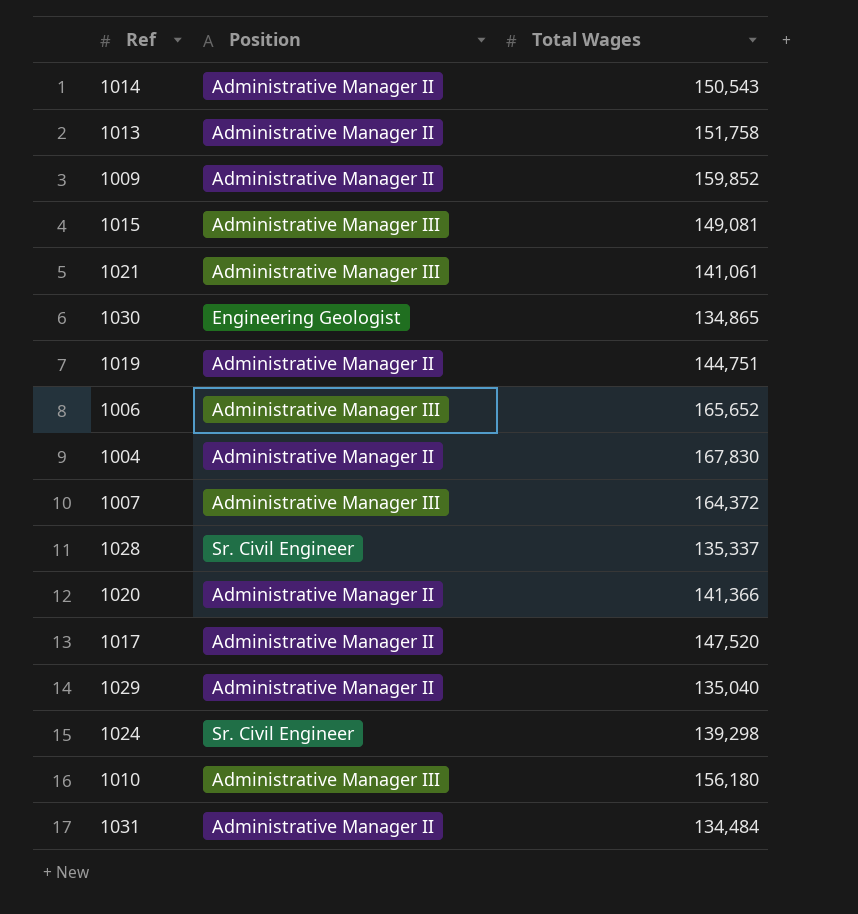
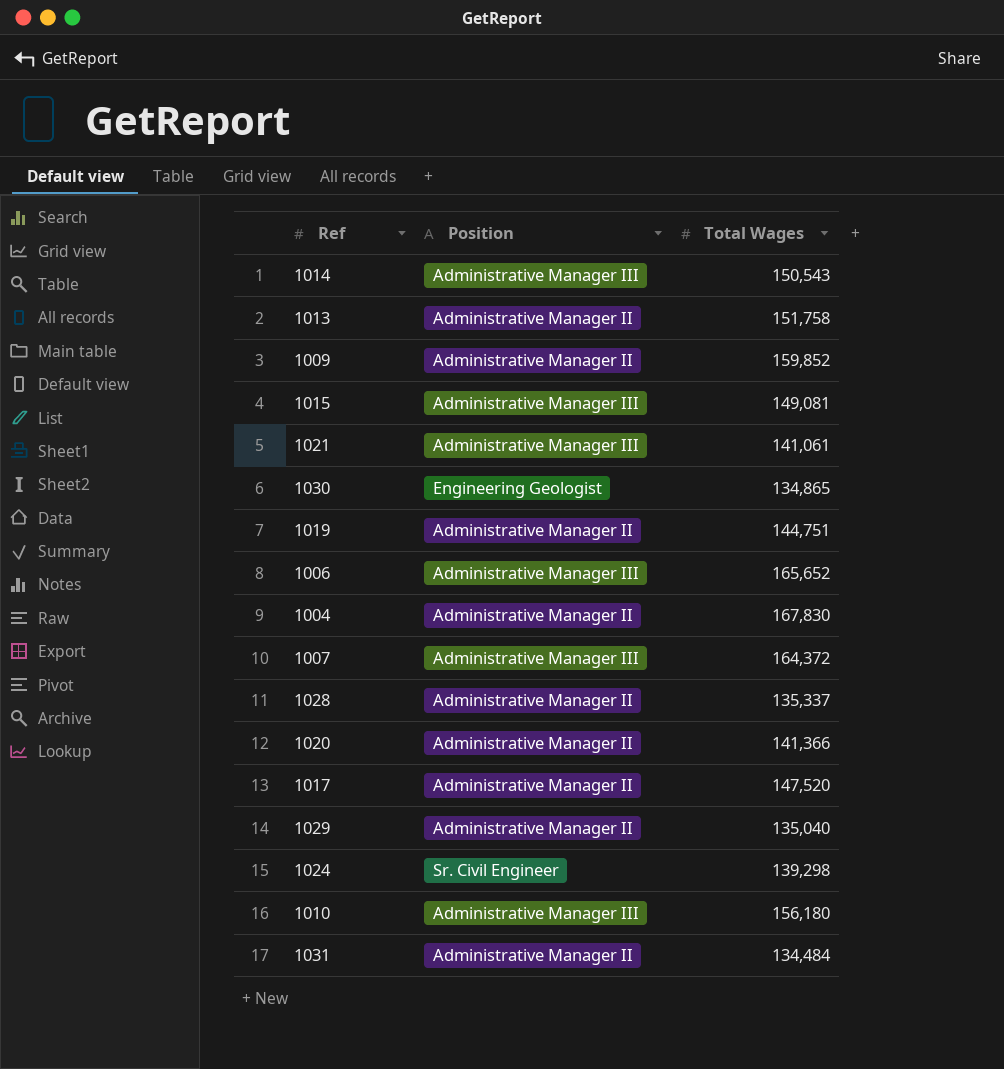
1014 | Position: Administrative Manager II -> Administrative Manager III
1028 | Position: Sr. Civil Engineer -> Administrative Manager II

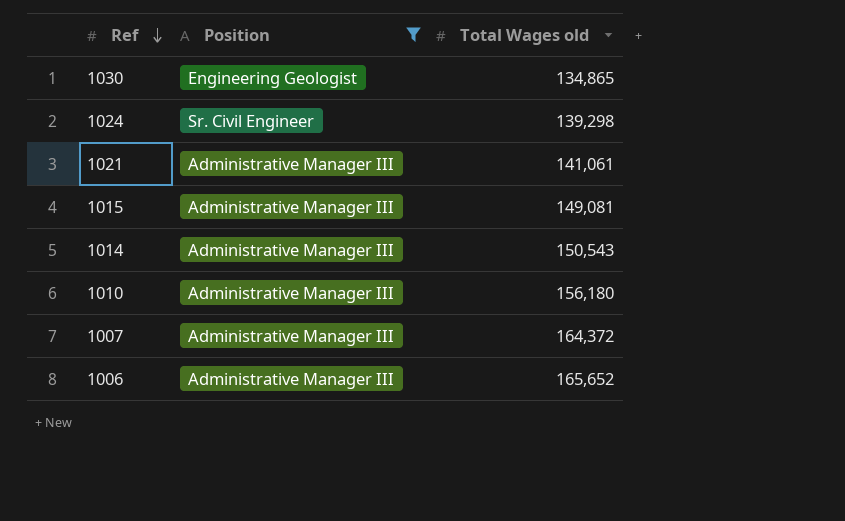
filter: none -> Position != Administrative Manager II
row order: none -> Ref descending
column name: Total Wages -> Total Wages old

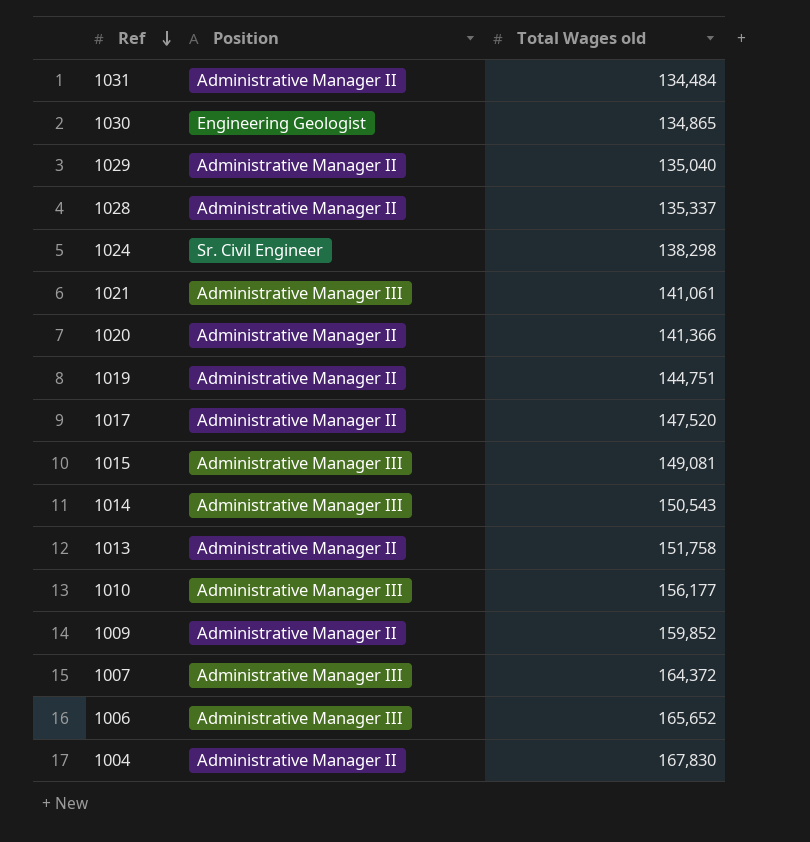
filter: Position != Administrative Manager II -> none
1024 | Total Wages old: 139,298 -> 138,298
1010 | Total Wages old: 156,180 -> 156,177

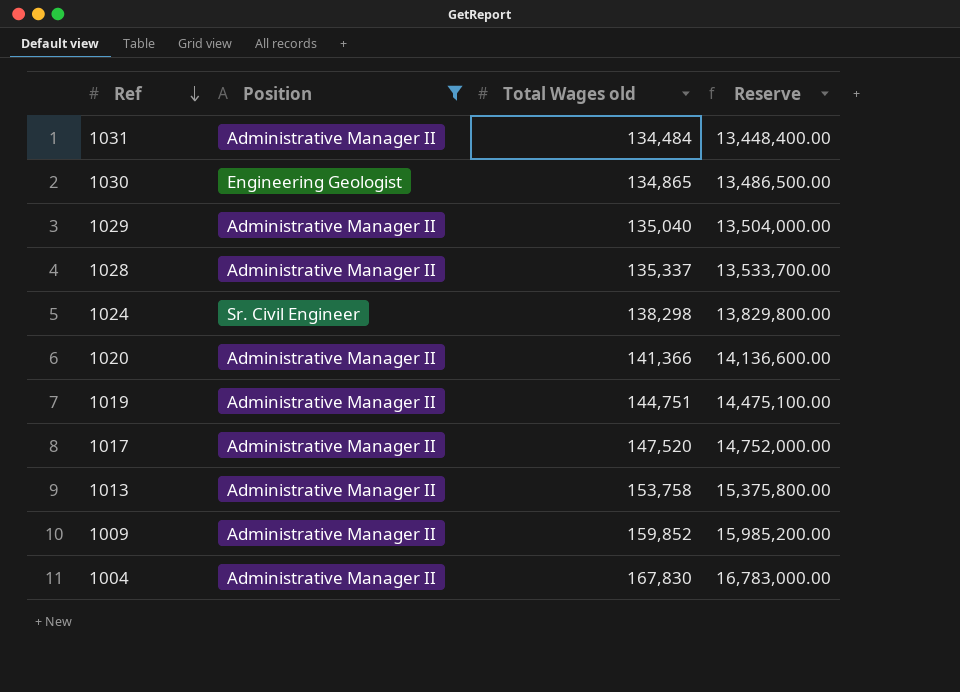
filter: none -> Position != Administrative Manager III
column Reserve | formula: none -> [Total Wages old] * 100
1013 | Total Wages old: 151,758 -> 153,758

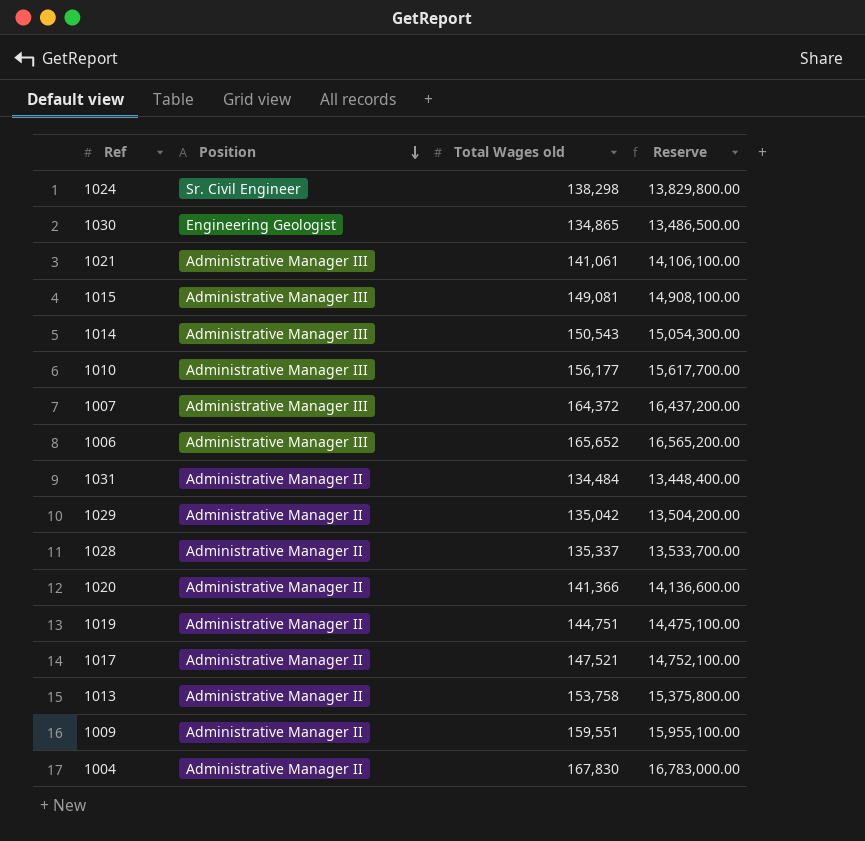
filter: Position != Administrative Manager III -> none
row order: Ref descending -> Position descending
1029 | Total Wages old: 135,040 -> 135,042
1029 | Reserve: 13,504,000.00 -> 13,504,200.00
1017 | Total Wages old: 147,520 -> 147,521
1017 | Reserve: 14,752,000.00 -> 14,752,100.00
1009 | Total Wages old: 159,852 -> 159,551
1009 | Reserve: 15,985,200.00 -> 15,955,100.00

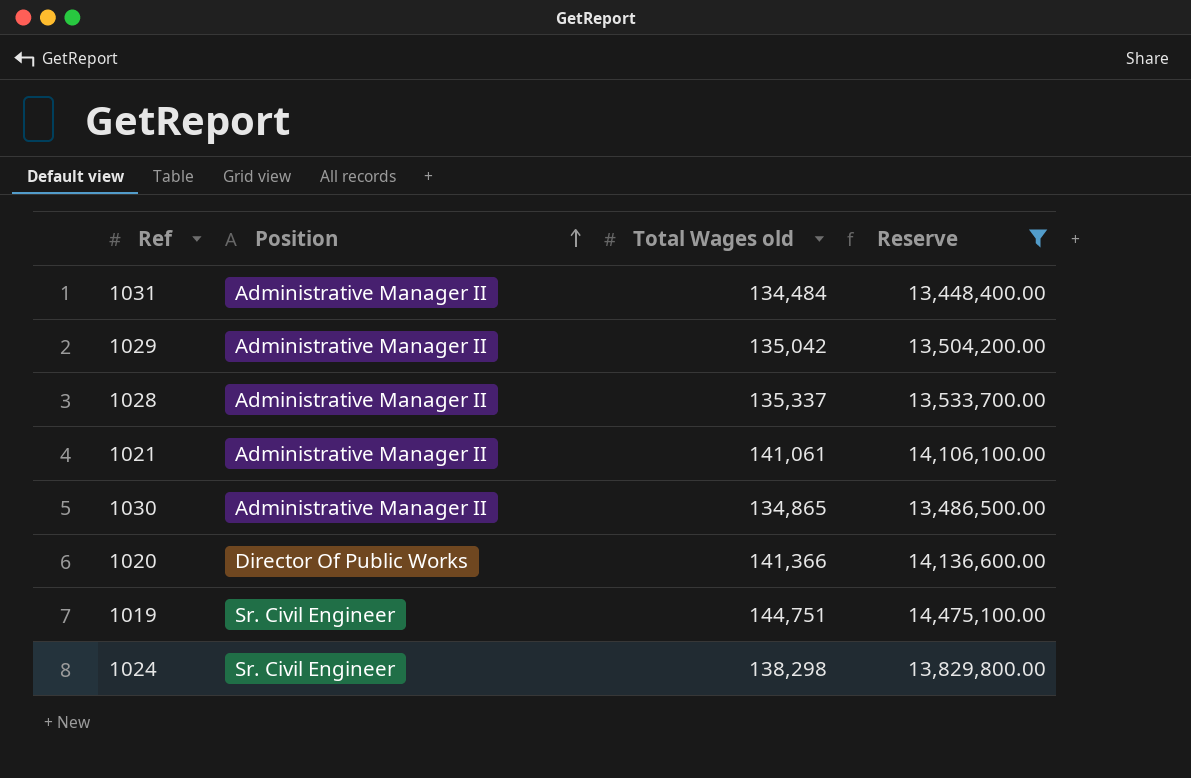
filter: none -> Reserve <= 14,475,100.00
row order: Position descending -> Position ascending
1021 | Position: Administrative Manager III -> Administrative Manager II
1030 | Position: Engineering Geologist -> Administrative Manager II
1020 | Position: Administrative Manager II -> Director Of Public Works
1019 | Position: Administrative Manager II -> Sr. Civil Engineer

